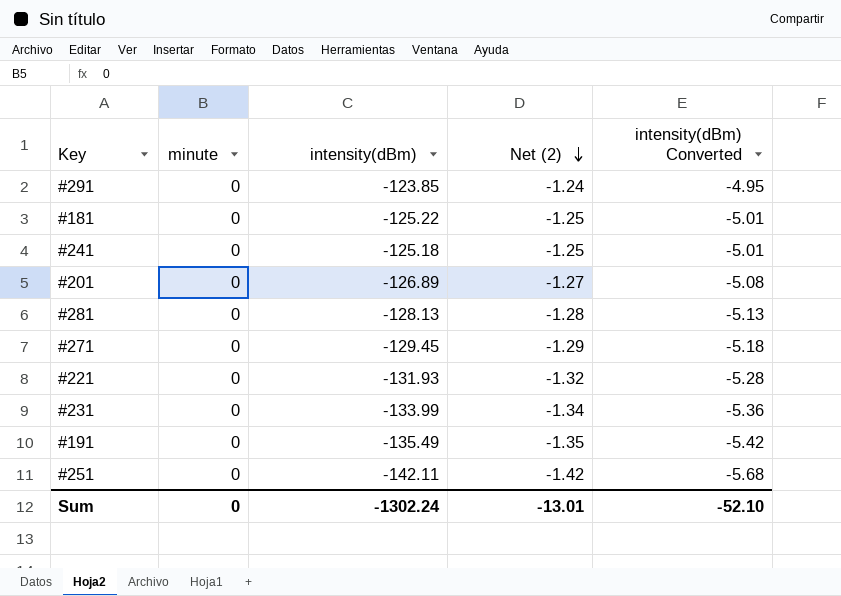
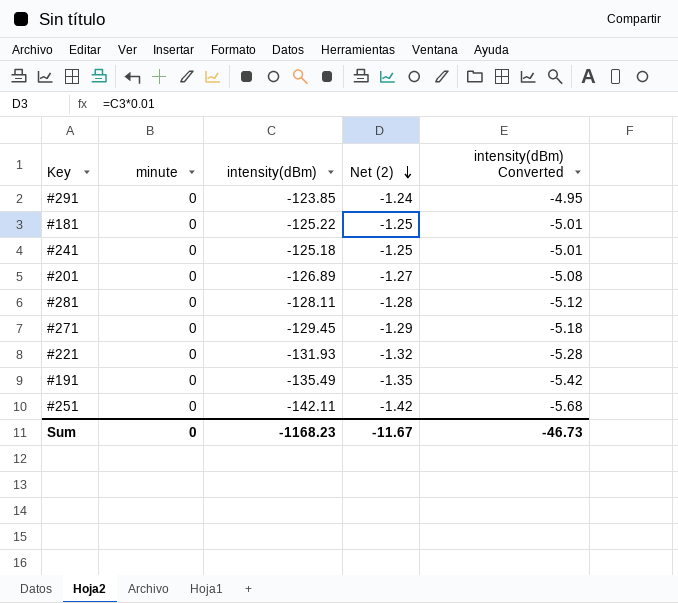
row #231: 0 | -133.99 | -1.34 | -5.36 -> none
#281 | intensity(dBm): -128.13 -> -128.11
#281 | intensity(dBm) Converted: -5.13 -> -5.12
Sum | intensity(dBm): -1302.24 -> -1168.23
Sum | Net (2): -13.01 -> -11.67
Sum | intensity(dBm) Converted: -52.10 -> -46.73

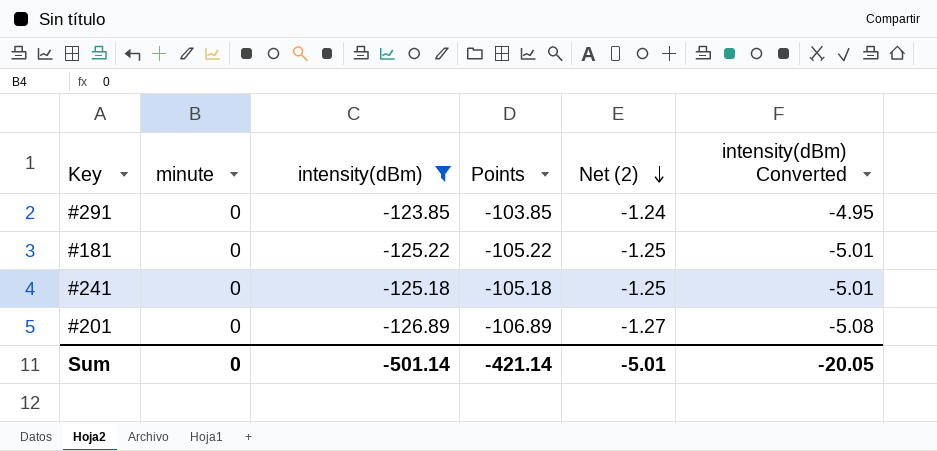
filter: none -> intensity(dBm) >= -126.89
column Points | formula: none -> [intensity(dBm)] + 20
Sum | intensity(dBm): -1168.23 -> -501.14
Sum | Net (2): -11.67 -> -5.01
Sum | intensity(dBm) Converted: -46.73 -> -20.05

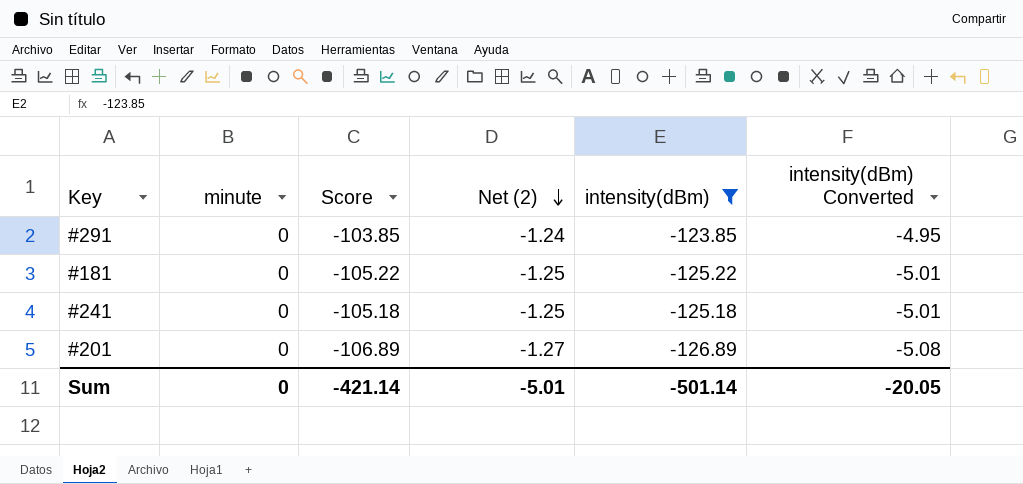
column name: Points -> Score
column intensity(dBm) | position: 3 -> 5

